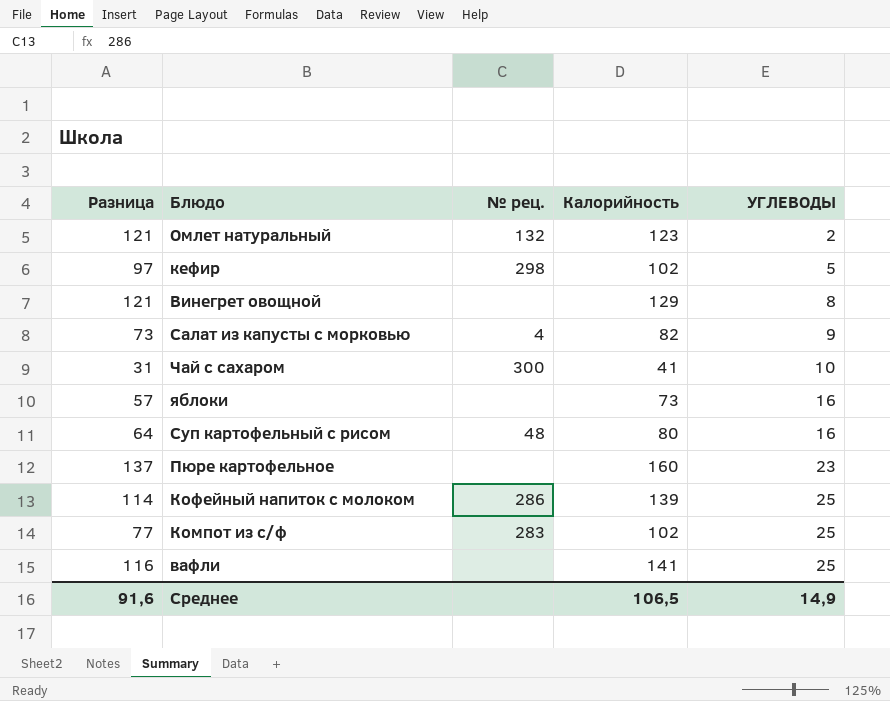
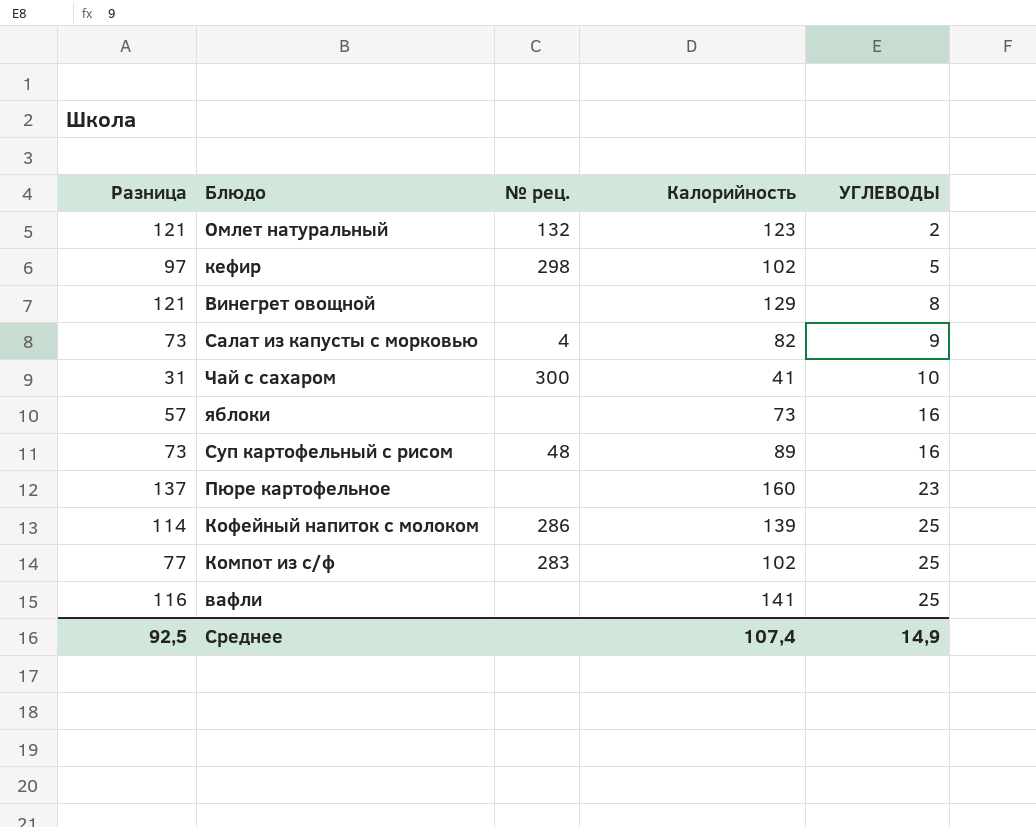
Суп картофельный с рисом | Разница: 64 -> 73
Суп картофельный с рисом | Калорийность: 80 -> 89
Среднее | Разница: 91,6 -> 92,5
Среднее | Калорийность: 106,5 -> 107,4

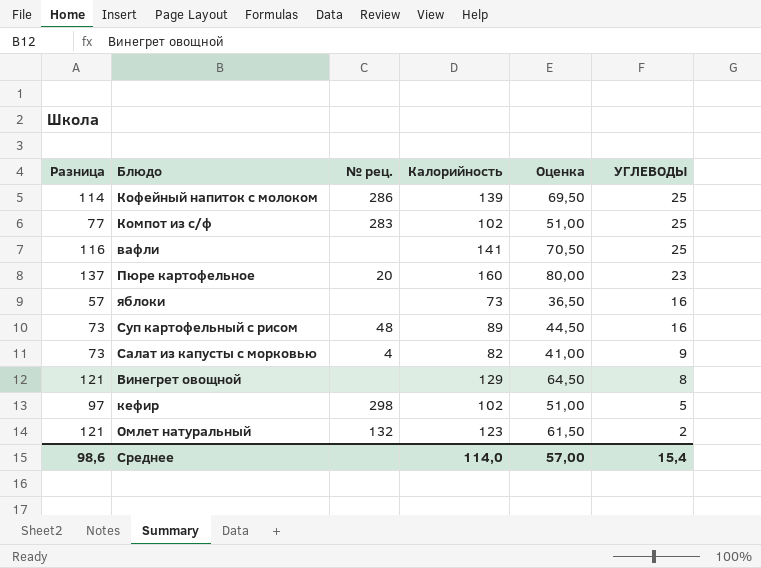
row order: УГЛЕВОДЫ ascending -> УГЛЕВОДЫ descending
column Оценка | formula: none -> [Калорийность] * 0,5
row Чай с сахаром: 31 | 300 | 41 | 10 -> none
Пюре картофельное | № рец.: none -> 20
Среднее | Разница: 92,5 -> 98,6
Среднее | Калорийность: 107,4 -> 114,0
Среднее | УГЛЕВОДЫ: 14,9 -> 15,4

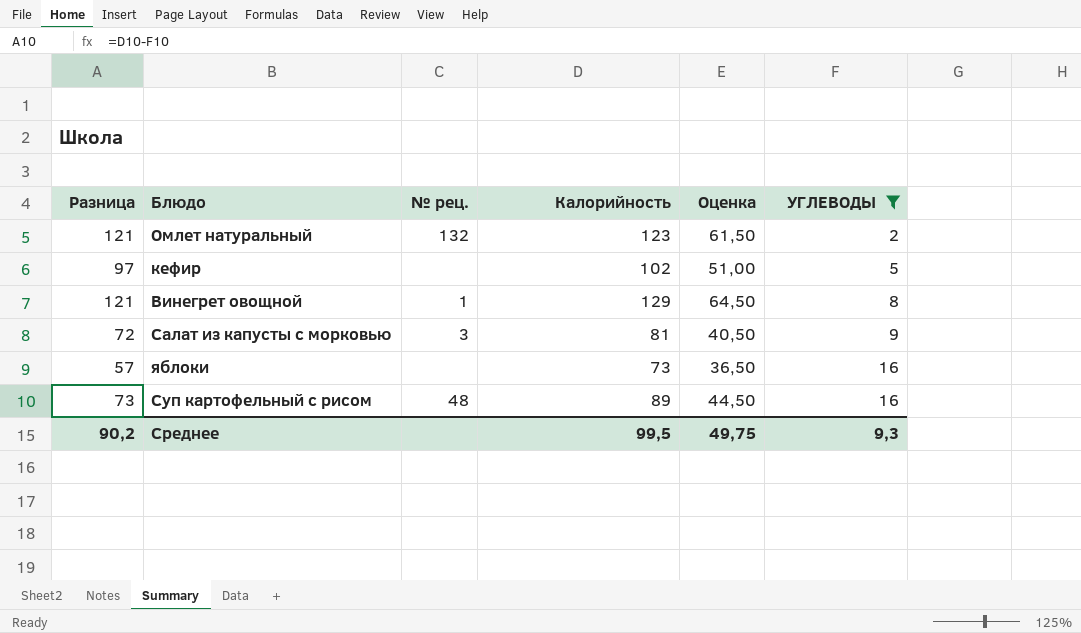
filter: none -> УГЛЕВОДЫ <= 16
row order: УГЛЕВОДЫ descending -> УГЛЕВОДЫ ascending
кефир | № рец.: 298 -> none
Винегрет овощной | № рец.: none -> 1
Салат из капусты с морковью | Разница: 73 -> 72
Салат из капусты с морковью | № рец.: 4 -> 3
Салат из капусты с морковью | Калорийность: 82 -> 81
Салат из капусты с морковью | Оценка: 41,00 -> 40,50
Среднее | Разница: 98,6 -> 90,2
Среднее | Калорийность: 114,0 -> 99,5
Среднее | Оценка: 57,00 -> 49,75
Среднее | УГЛЕВОДЫ: 15,4 -> 9,3

